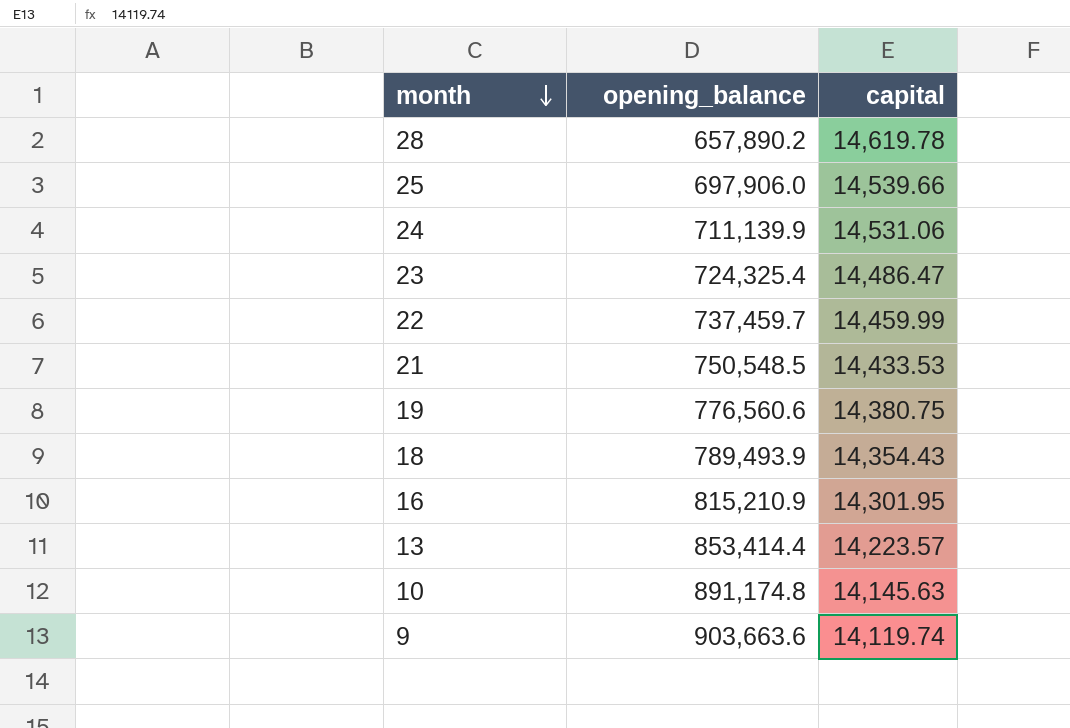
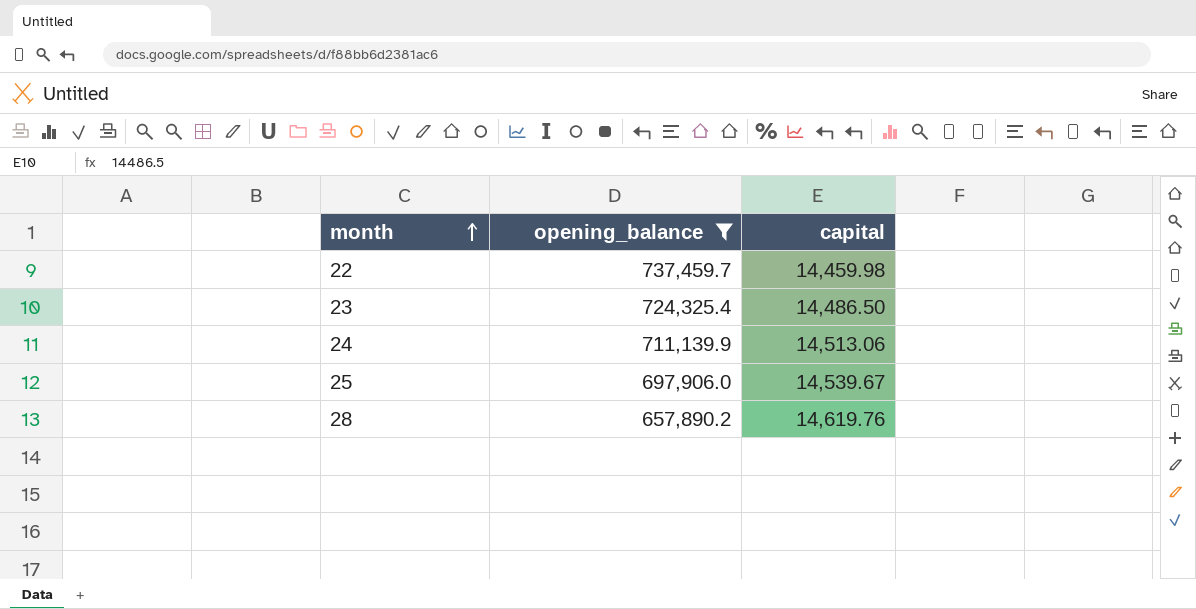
filter: none -> opening_balance <= 737,459.7
row order: month descending -> month ascending
22 | capital: 14,459.99 -> 14,459.98
23 | capital: 14,486.47 -> 14,486.50
24 | capital: 14,531.06 -> 14,513.06
25 | capital: 14,539.66 -> 14,539.67
28 | capital: 14,619.78 -> 14,619.76

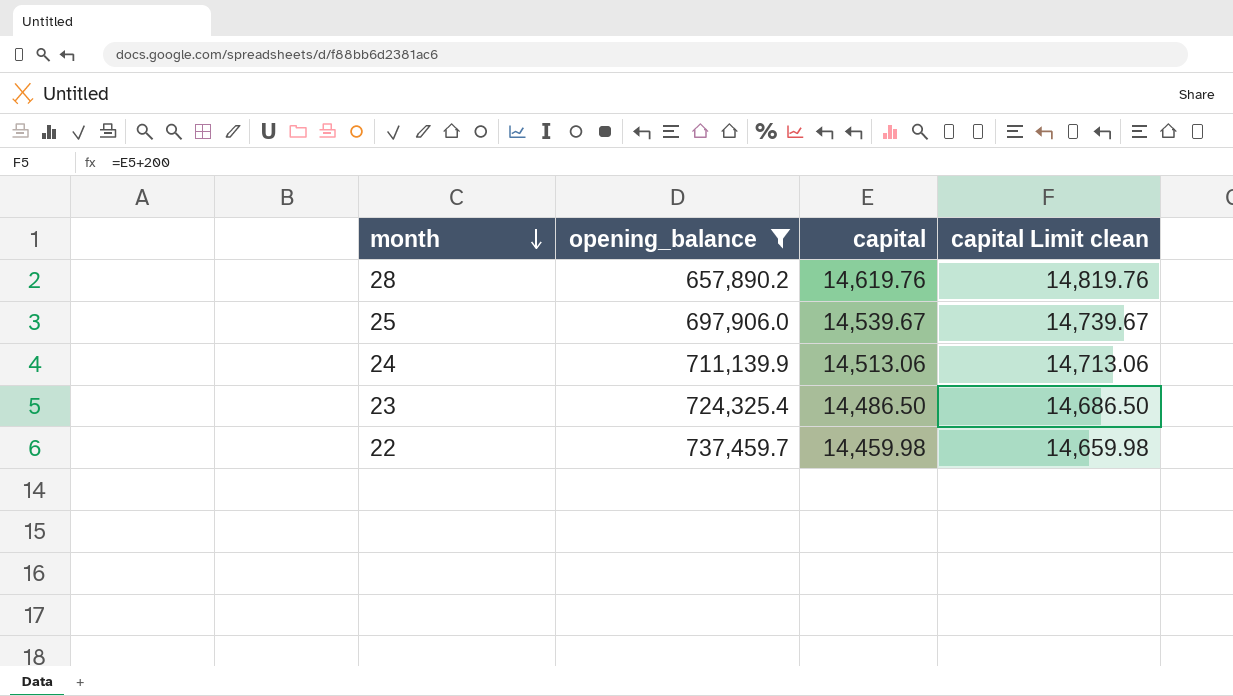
row order: month ascending -> month descending
column capital Limit clean | formula: none -> [capital] + 200

